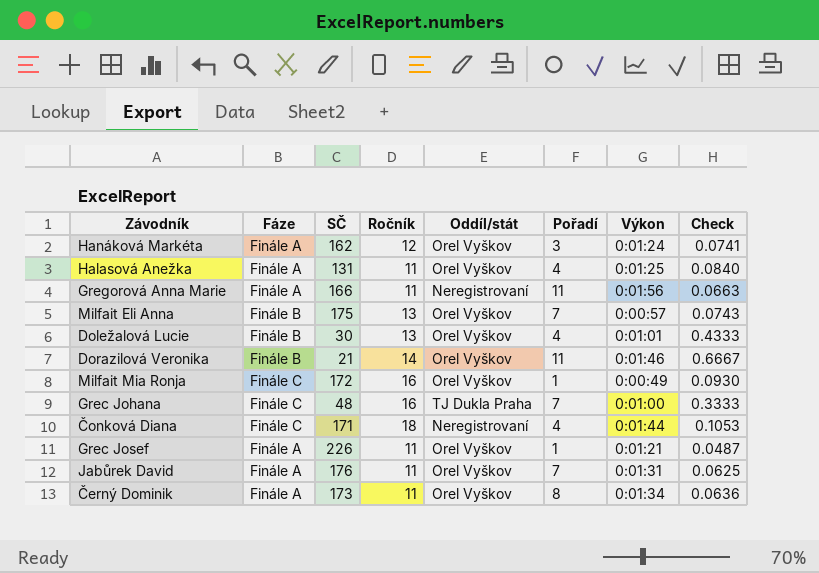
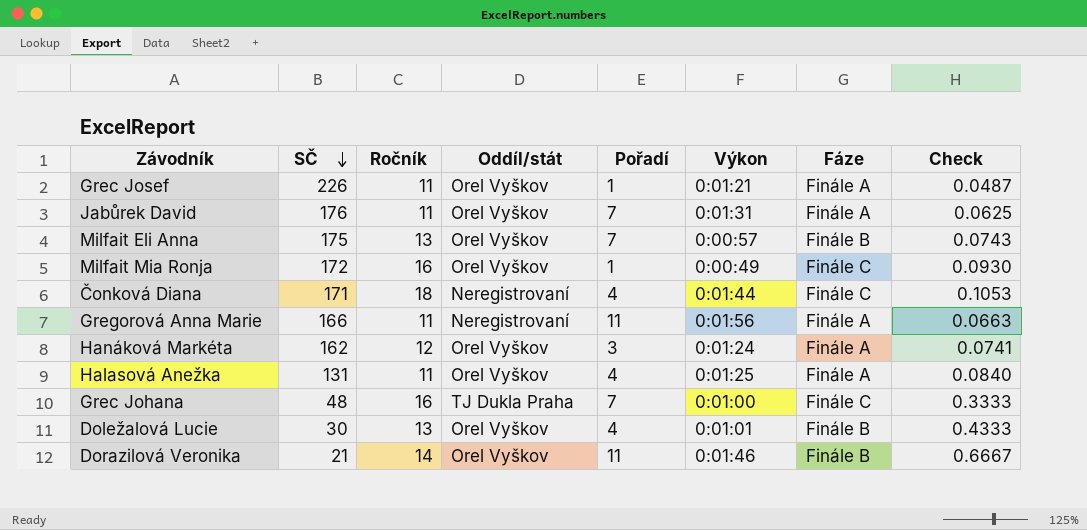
row order: none -> SČ descending
column Fáze | position: 2 -> 7
row Černý Dominik: Finále A | 173 | 11 | Orel Vyškov | 8 | 0:01:34 | 0.0636 -> none

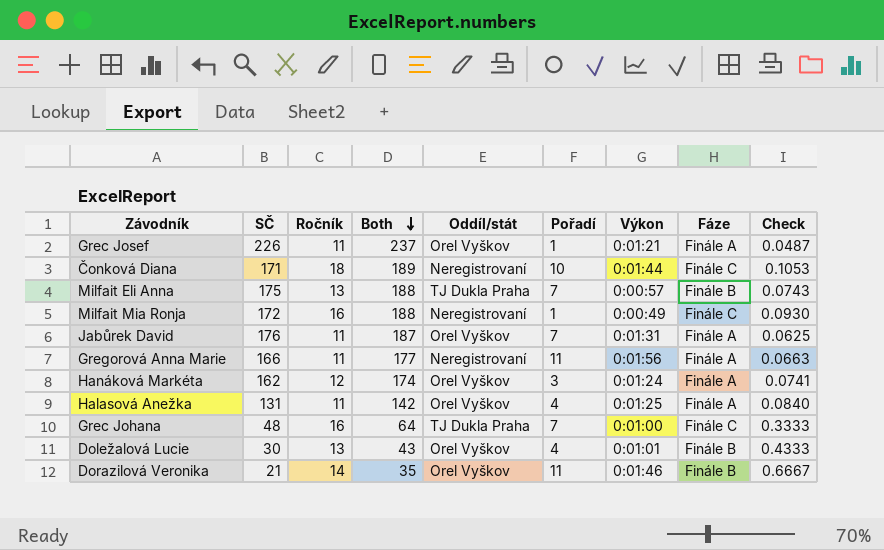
row order: SČ descending -> Both descending
column Both | formula: none -> [SČ] + [Ročník]
Čonková Diana | Pořadí: 4 -> 10
Milfait Eli Anna | Oddíl/stát: Orel Vyškov -> TJ Dukla Praha
Milfait Mia Ronja | Oddíl/stát: Orel Vyškov -> Neregistrovaní

